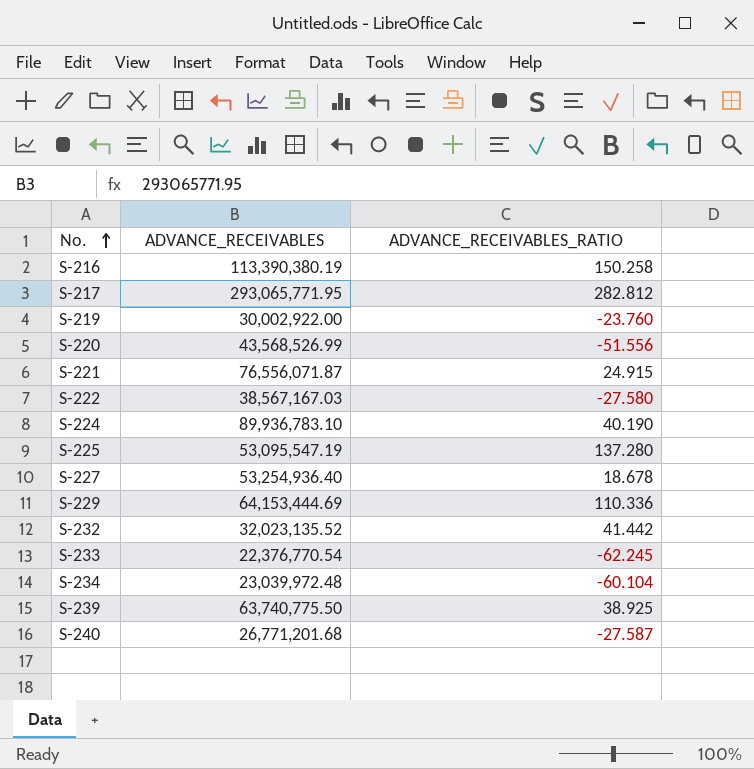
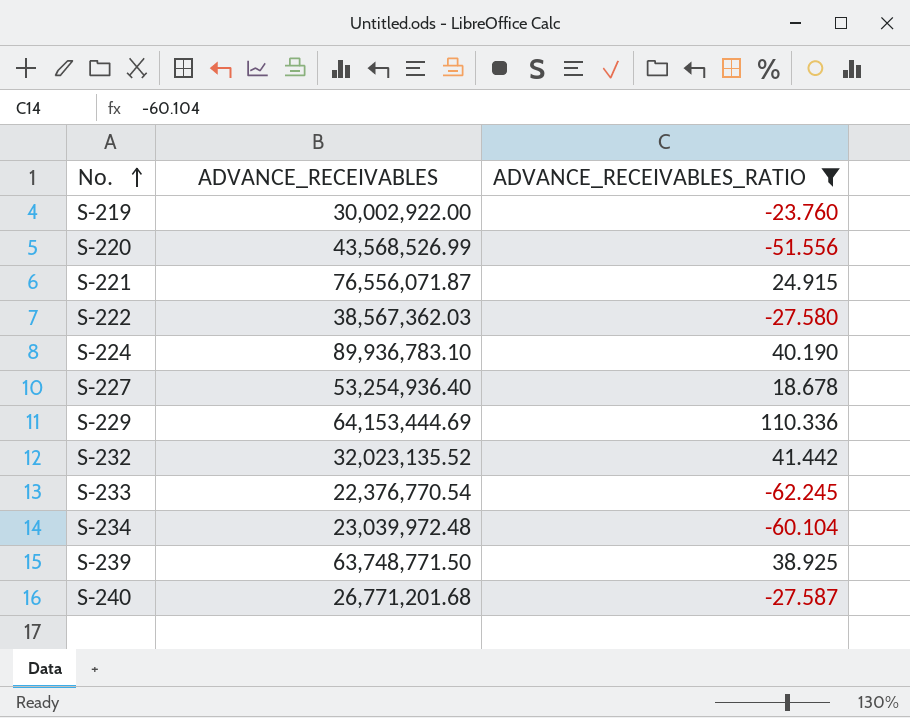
filter: none -> ADVANCE_RECEIVABLES_RATIO <= 110.336
S-222 | ADVANCE_RECEIVABLES: 38,567,167.03 -> 38,567,362.03
S-239 | ADVANCE_RECEIVABLES: 63,740,775.50 -> 63,748,771.50

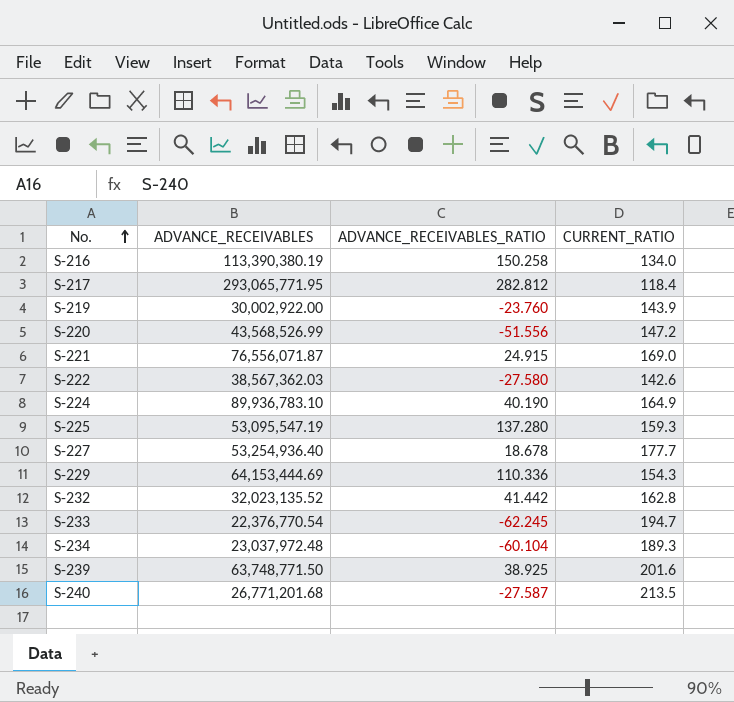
filter: ADVANCE_RECEIVABLES_RATIO <= 110.336 -> none
column CURRENT_RATIO | position: none -> 4
S-234 | ADVANCE_RECEIVABLES: 23,039,972.48 -> 23,037,972.48

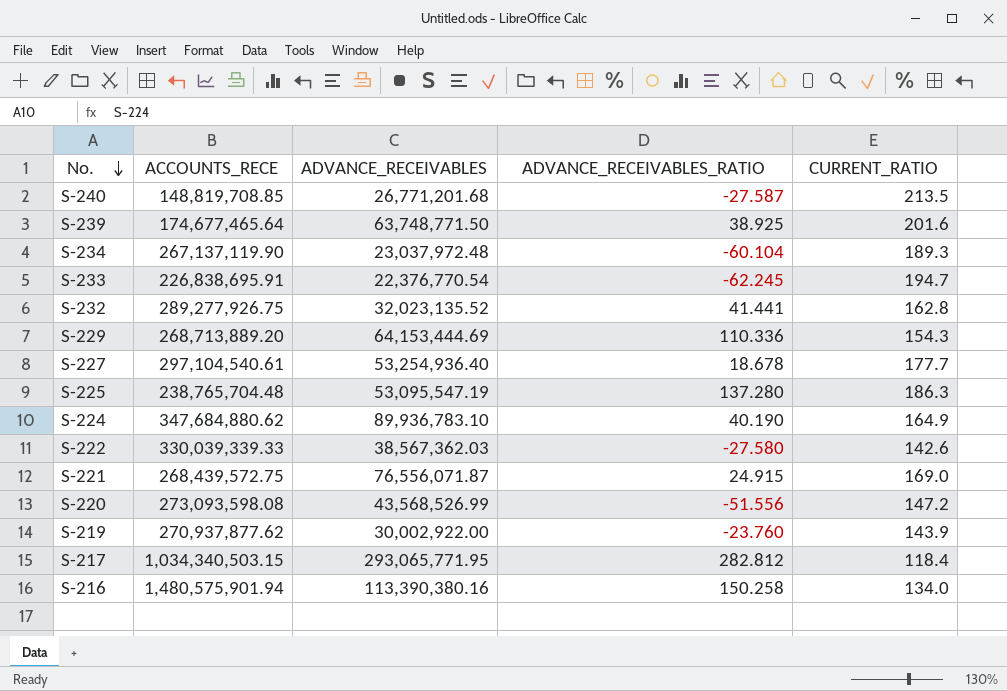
row order: No. ascending -> No. descending
column ACCOUNTS_RECE | position: none -> 2
S-232 | ADVANCE_RECEIVABLES_RATIO: 41.442 -> 41.441
S-225 | CURRENT_RATIO: 159.3 -> 186.3
S-216 | ADVANCE_RECEIVABLES: 113,390,380.19 -> 113,390,380.16

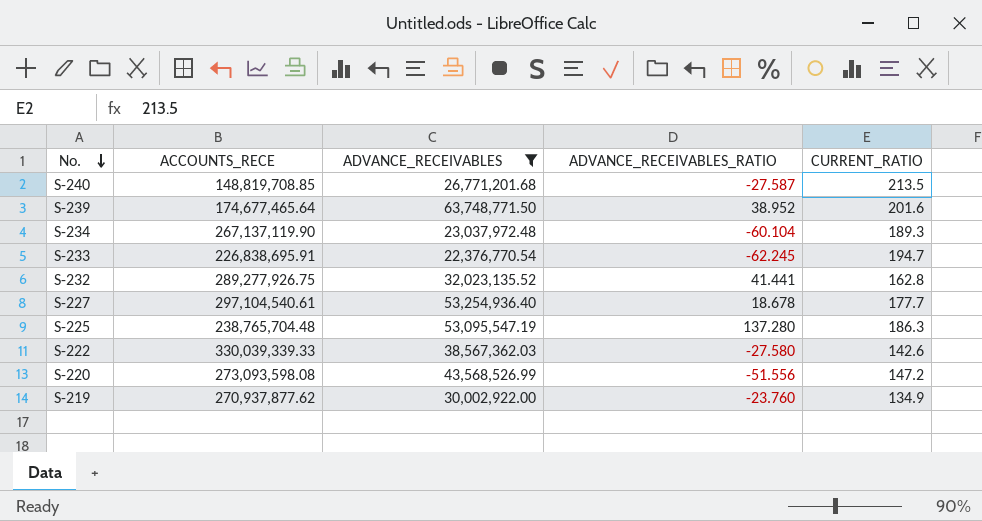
filter: none -> ADVANCE_RECEIVABLES <= 63,748,771.50
S-239 | ADVANCE_RECEIVABLES_RATIO: 38.925 -> 38.952
S-219 | CURRENT_RATIO: 143.9 -> 134.9

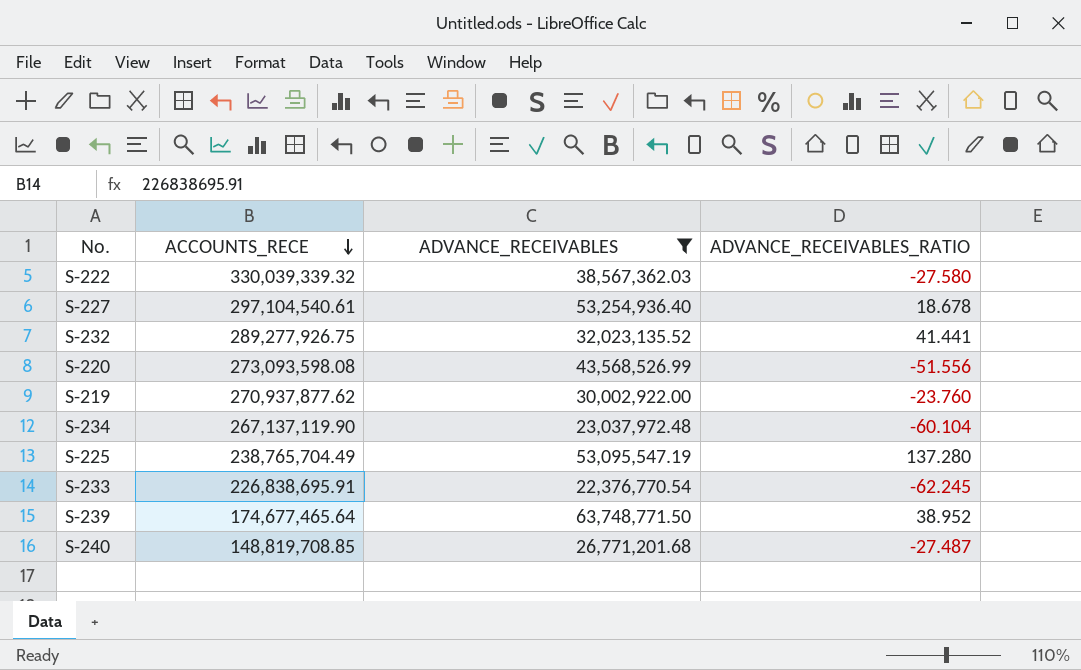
row order: No. descending -> ACCOUNTS_RECE descending
column CURRENT_RATIO | position: 5 -> none
S-222 | ACCOUNTS_RECE: 330,039,339.33 -> 330,039,339.32
S-225 | ACCOUNTS_RECE: 238,765,704.48 -> 238,765,704.49
S-240 | ADVANCE_RECEIVABLES_RATIO: -27.587 -> -27.487

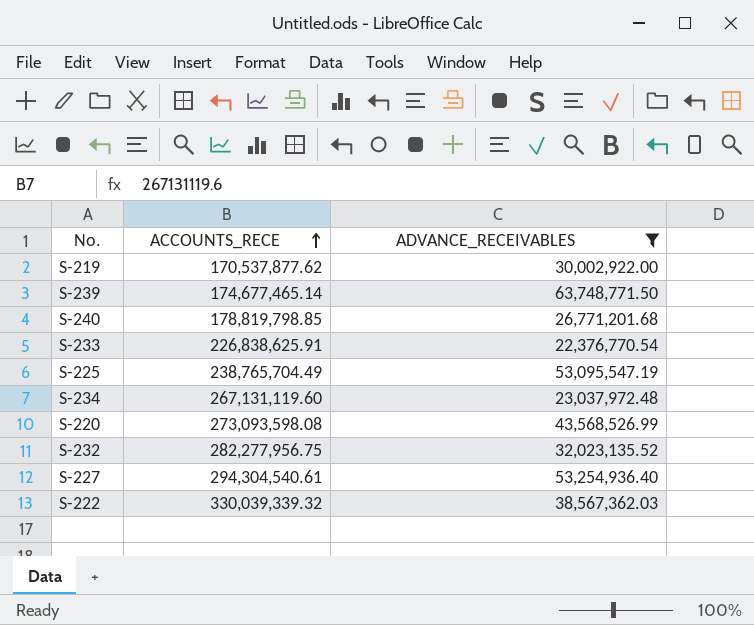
row order: ACCOUNTS_RECE descending -> ACCOUNTS_RECE ascending
column ADVANCE_RECEIVABLES_RATIO | position: 4 -> none
S-219 | ACCOUNTS_RECE: 270,937,877.62 -> 170,537,877.62
S-239 | ACCOUNTS_RECE: 174,677,465.64 -> 174,677,465.14
S-240 | ACCOUNTS_RECE: 148,819,708.85 -> 178,819,798.85
S-233 | ACCOUNTS_RECE: 226,838,695.91 -> 226,838,625.91
S-234 | ACCOUNTS_RECE: 267,137,119.90 -> 267,131,119.60
S-232 | ACCOUNTS_RECE: 289,277,926.75 -> 282,277,956.75
S-227 | ACCOUNTS_RECE: 297,104,540.61 -> 294,304,540.61

